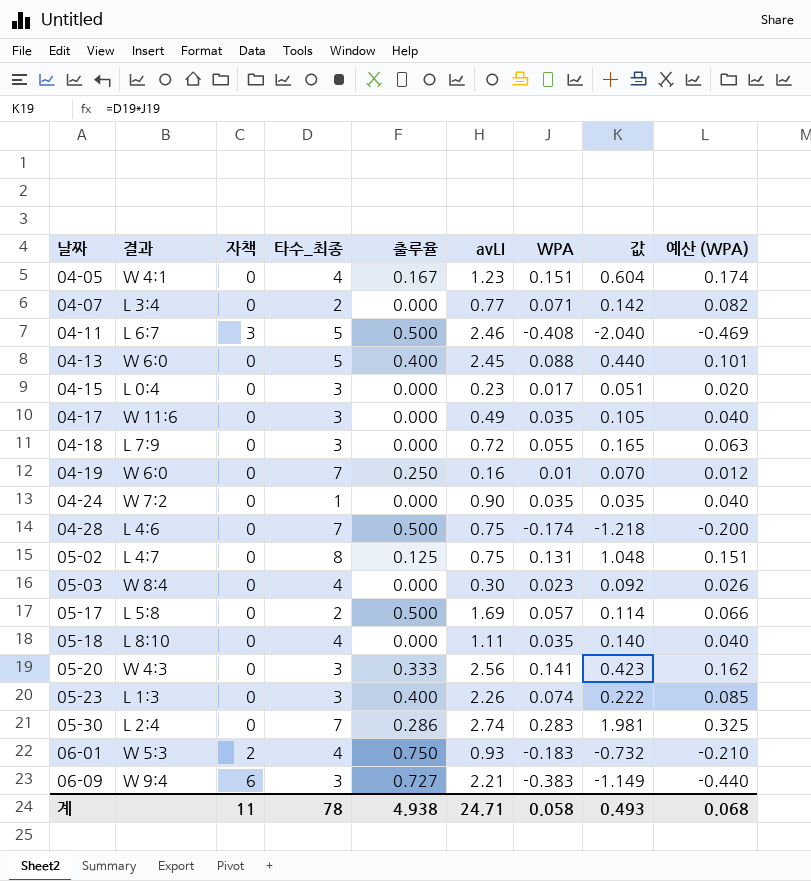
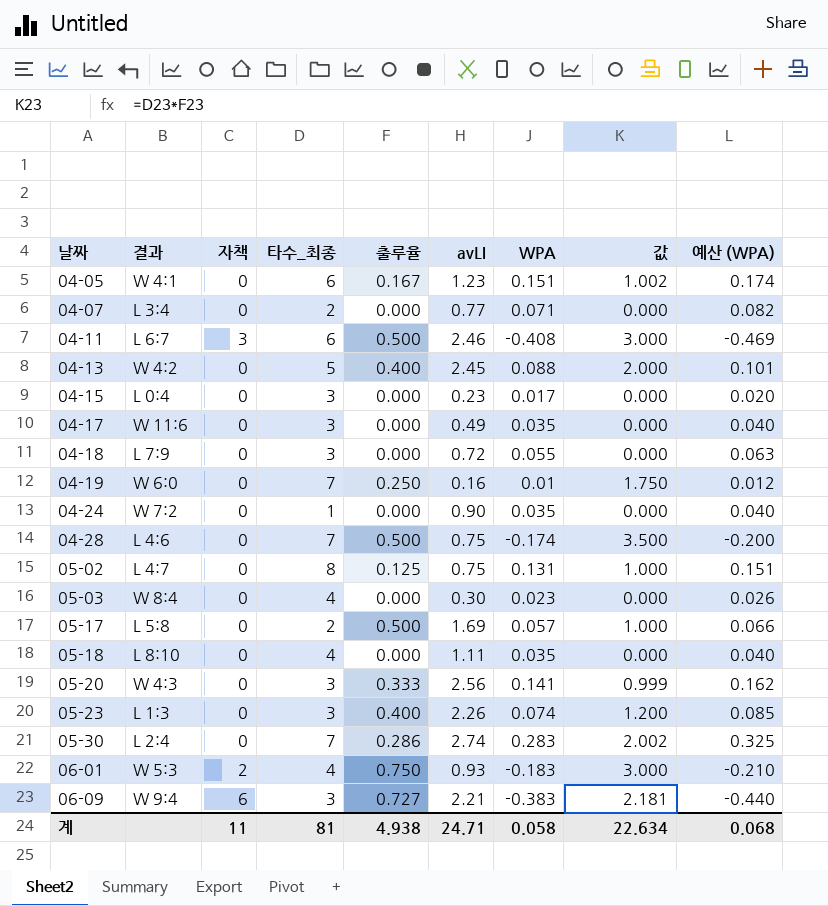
column 값 | formula: [타수_최종] * [WPA] -> [타수_최종] * [출루율]
04-05 | 타수_최종: 4 -> 6
04-11 | 타수_최종: 5 -> 6
04-13 | 결과: W 6:0 -> W 4:2
계 | 타수_최종: 78 -> 81
계 | 값: 0.493 -> 22.634

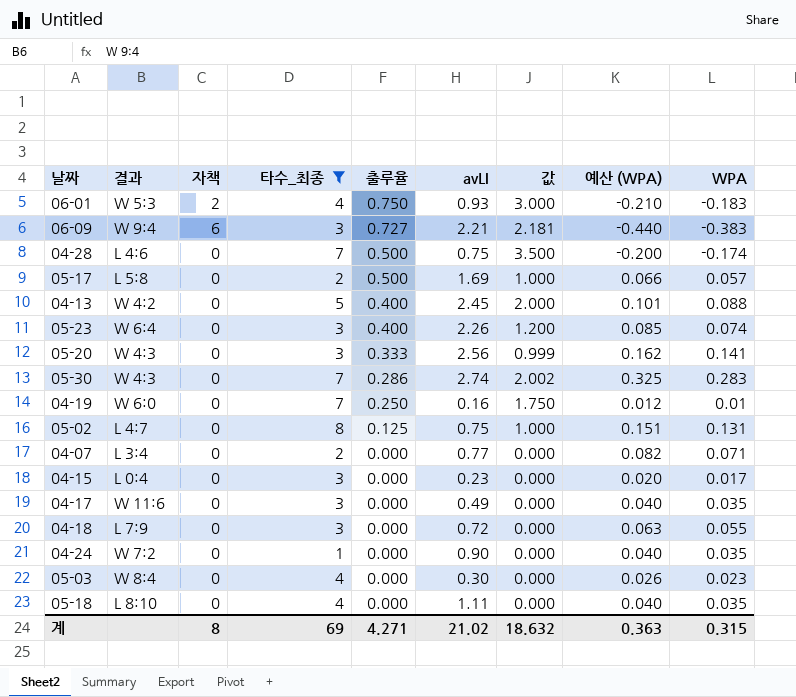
filter: none -> 타수_최종 != 6
row order: 날짜 ascending -> 출루율 descending
column WPA | position: 7 -> 9
05-23 | 결과: L 1:3 -> W 6:4
05-30 | 결과: L 2:4 -> W 4:3
계 | 자책: 11 -> 8
계 | 타수_최종: 81 -> 69
계 | 출루율: 4.938 -> 4.271
계 | avLI: 24.71 -> 21.02
계 | 값: 22.634 -> 18.632
계 | 예산 (WPA): 0.068 -> 0.363
계 | WPA: 0.058 -> 0.315

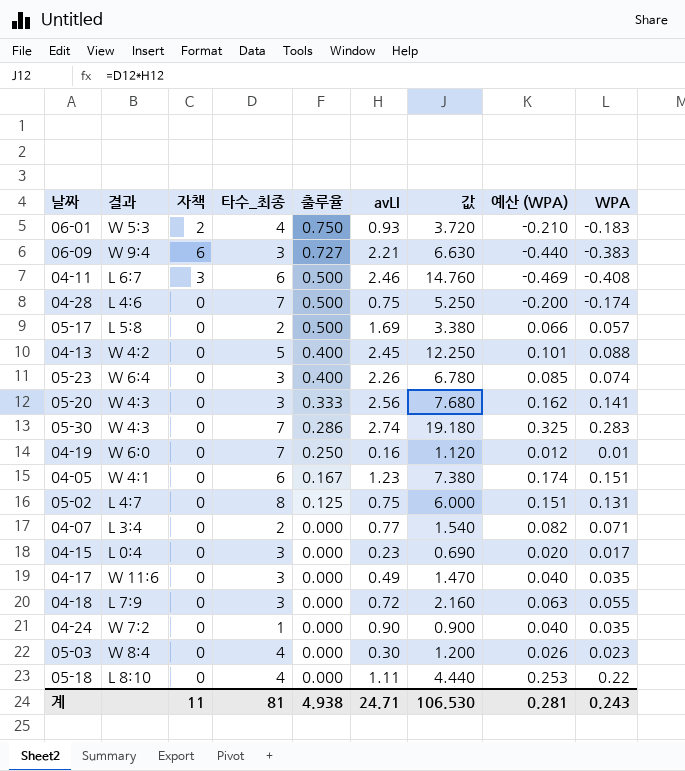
filter: 타수_최종 != 6 -> none
column 값 | formula: [타수_최종] * [출루율] -> [타수_최종] * [avLI]
05-18 | 예산 (WPA): 0.040 -> 0.253
05-18 | WPA: 0.035 -> 0.22
계 | 자책: 8 -> 11
계 | 타수_최종: 69 -> 81
계 | 출루율: 4.271 -> 4.938
계 | avLI: 21.02 -> 24.71
계 | 값: 18.632 -> 106.530
계 | 예산 (WPA): 0.363 -> 0.281
계 | WPA: 0.315 -> 0.243

